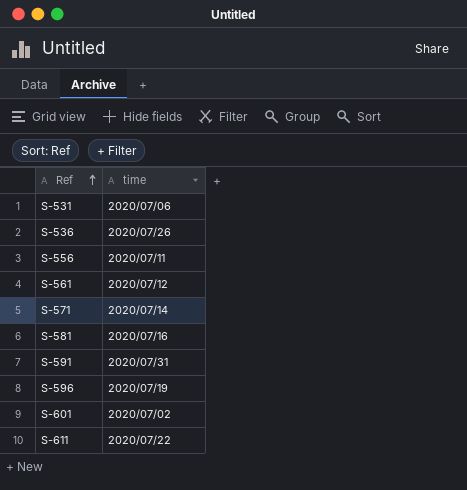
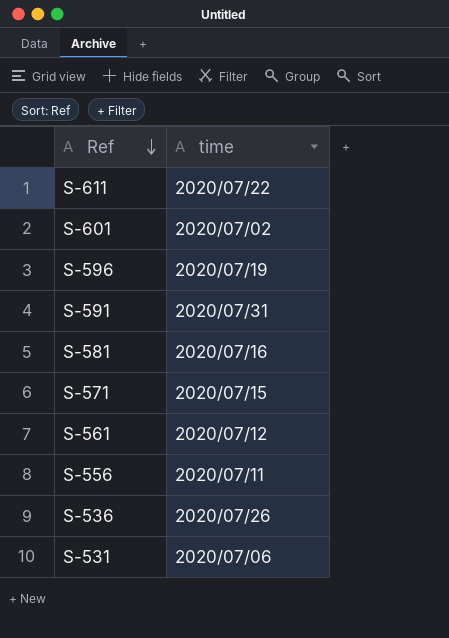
row order: Ref ascending -> Ref descending
S-571 | time: 2020/07/14 -> 2020/07/15

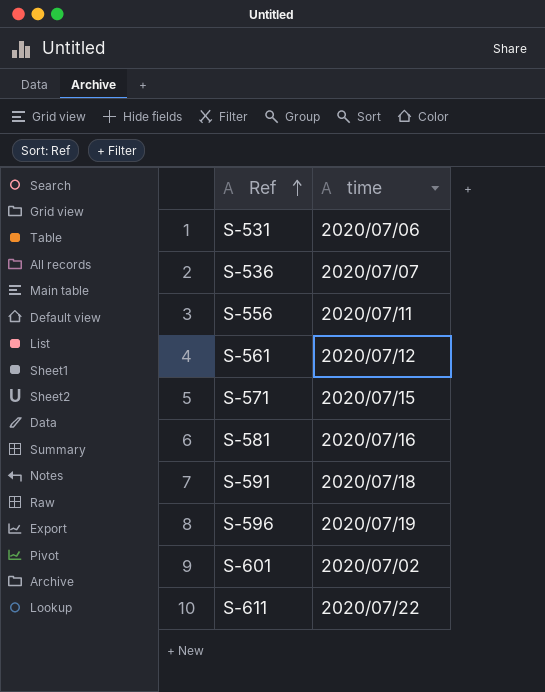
row order: Ref descending -> Ref ascending
S-536 | time: 2020/07/26 -> 2020/07/07
S-591 | time: 2020/07/31 -> 2020/07/18

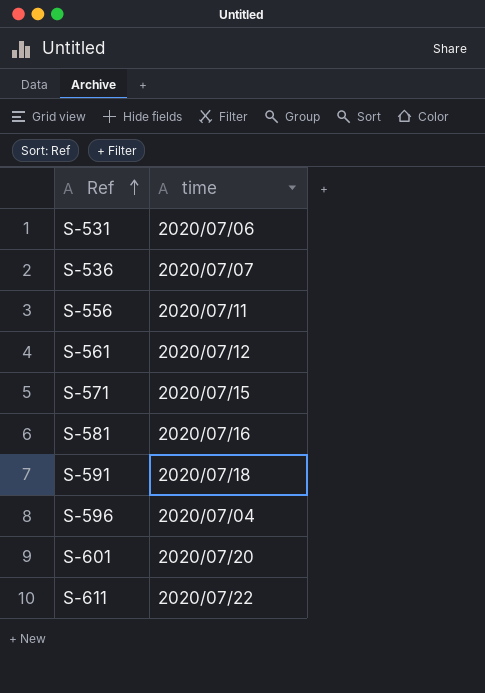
S-596 | time: 2020/07/19 -> 2020/07/04
S-601 | time: 2020/07/02 -> 2020/07/20

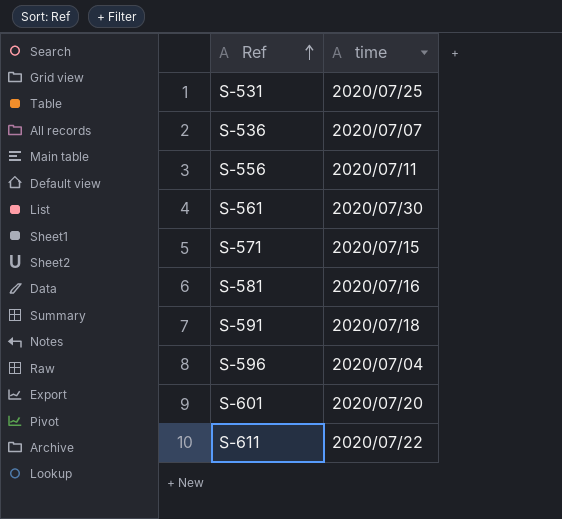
S-531 | time: 2020/07/06 -> 2020/07/25
S-561 | time: 2020/07/12 -> 2020/07/30

